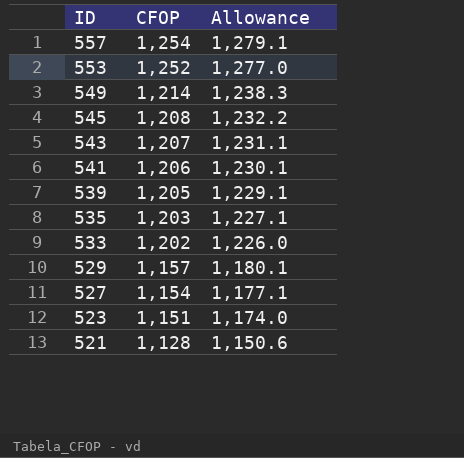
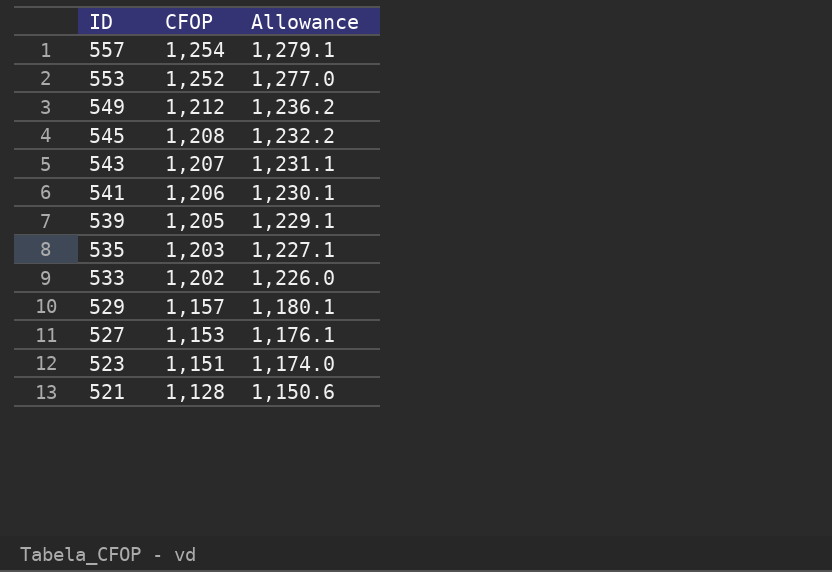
549 | CFOP: 1,214 -> 1,212
549 | Allowance: 1,238.3 -> 1,236.2
527 | CFOP: 1,154 -> 1,153
527 | Allowance: 1,177.1 -> 1,176.1

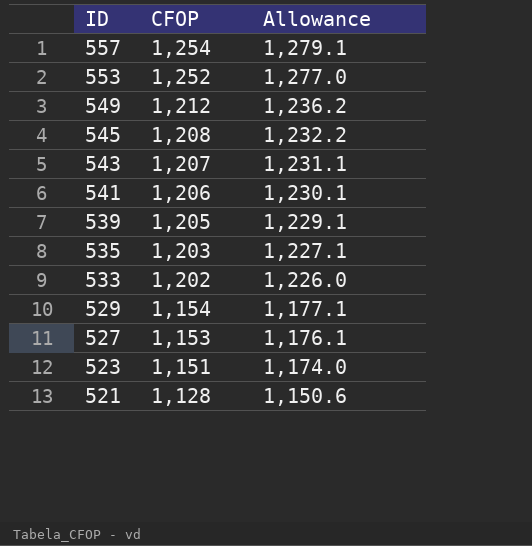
529 | CFOP: 1,157 -> 1,154
529 | Allowance: 1,180.1 -> 1,177.1

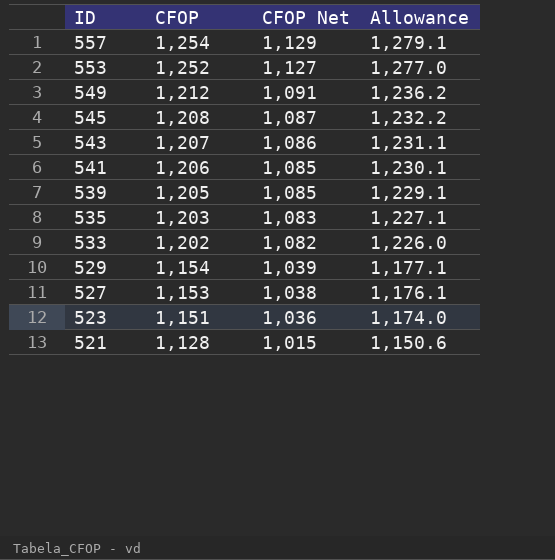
column CFOP Net | formula: none -> [CFOP] * 0.9

